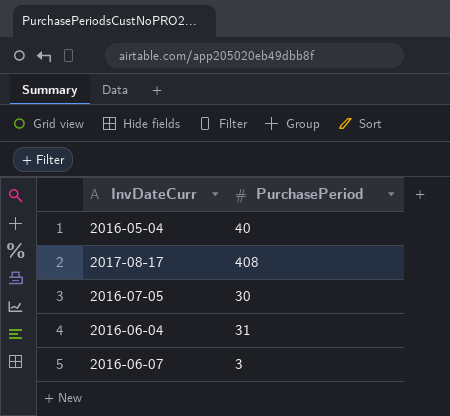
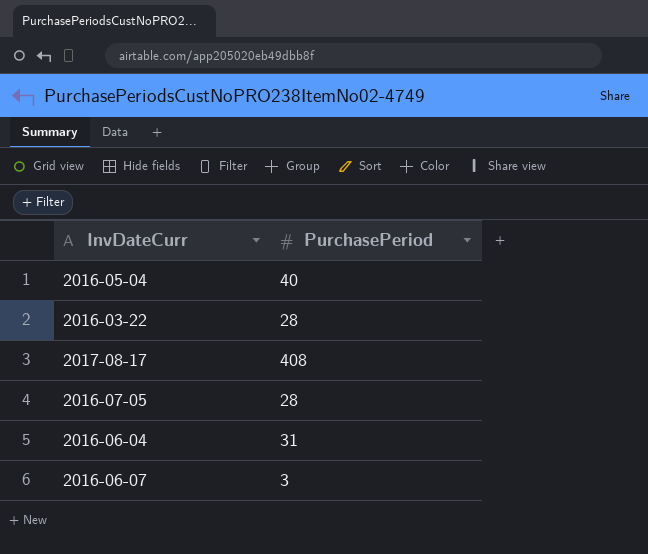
row 2016-03-22: none -> 28
2016-07-05 | PurchasePeriod: 30 -> 28

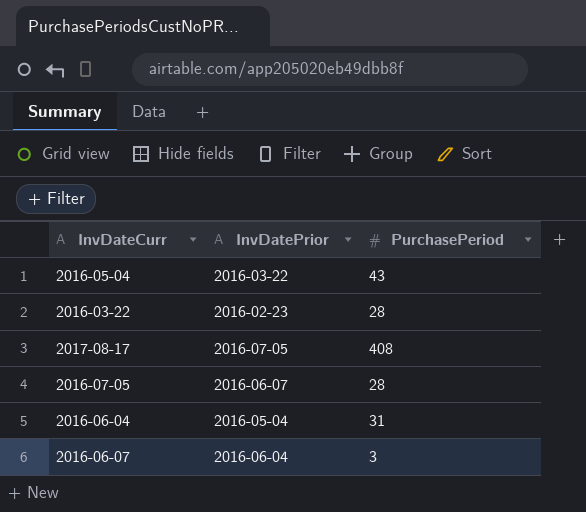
column InvDatePrior | position: none -> 2
2016-05-04 | PurchasePeriod: 40 -> 43

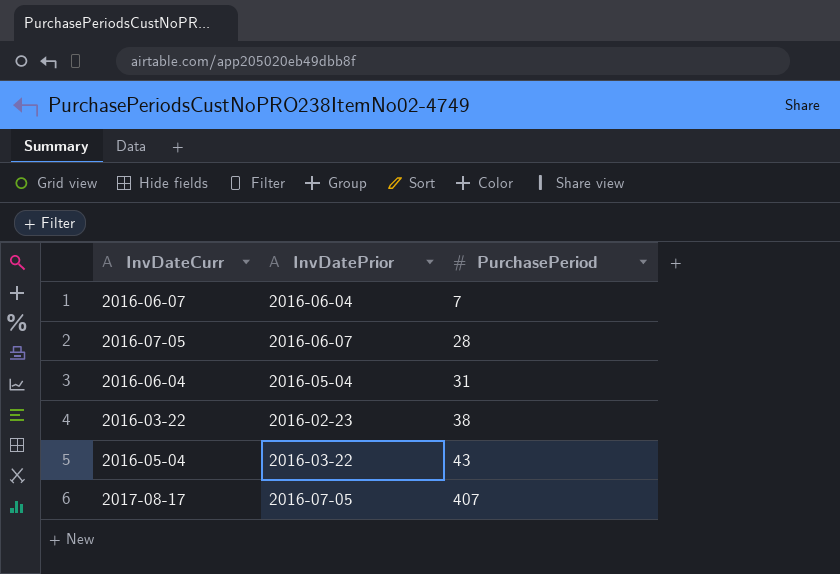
row order: none -> PurchasePeriod ascending
2016-06-07 | PurchasePeriod: 3 -> 7
2016-03-22 | PurchasePeriod: 28 -> 38
2017-08-17 | PurchasePeriod: 408 -> 407

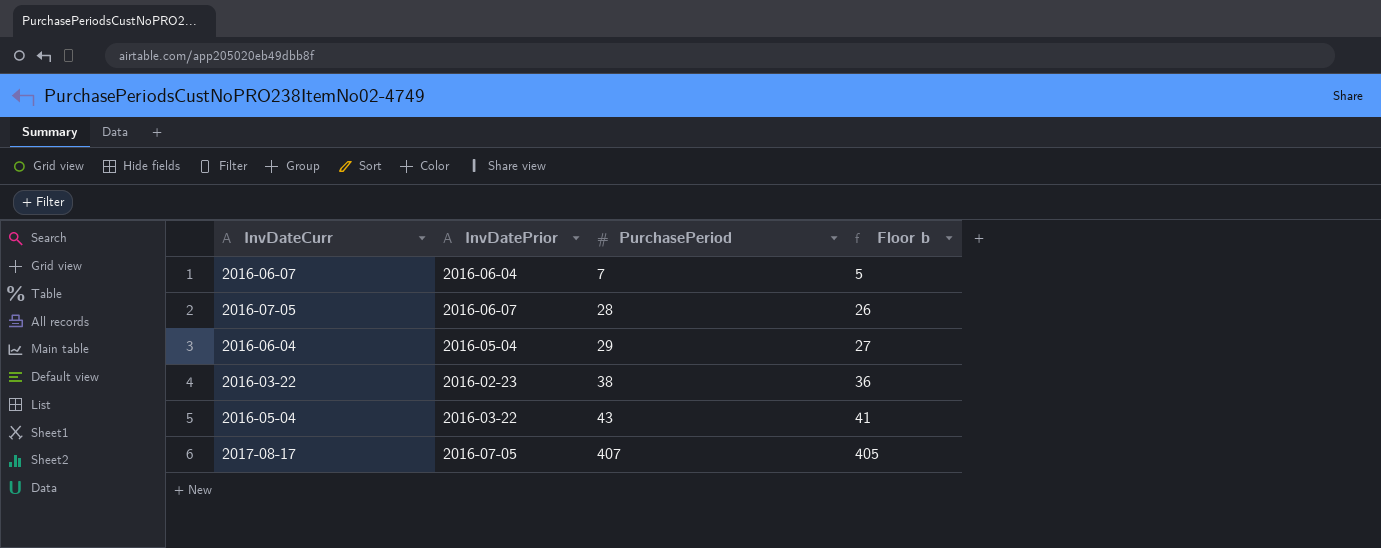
column Floor b | formula: none -> [PurchasePeriod] - 2
2016-06-04 | PurchasePeriod: 31 -> 29

